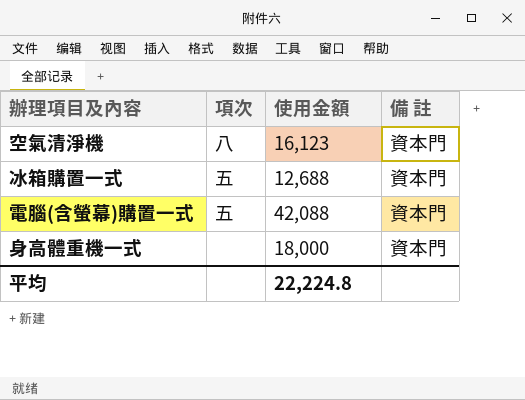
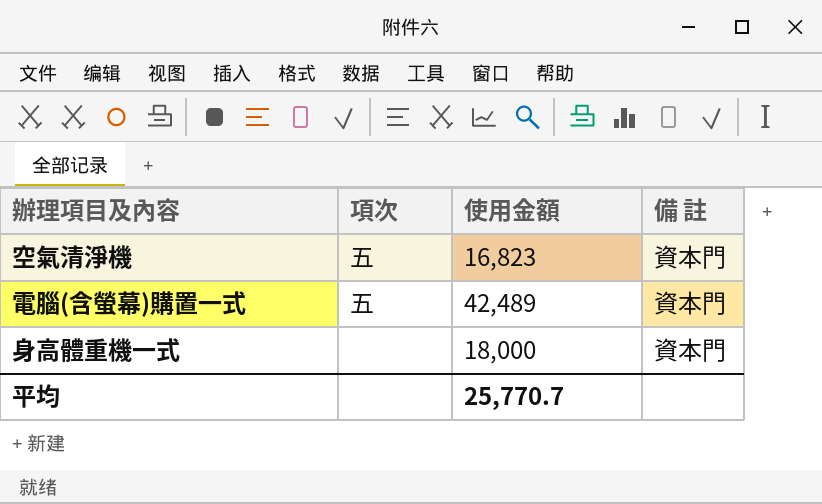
row 冰箱購置一式: 五 | 12,688 | 資本門 -> none
空氣清淨機 | 項次: 八 -> 五
空氣清淨機 | 使用金額: 16,123 -> 16,823
電腦(含螢幕)購置一式 | 使用金額: 42,088 -> 42,489
平均 | 使用金額: 22,224.8 -> 25,770.7

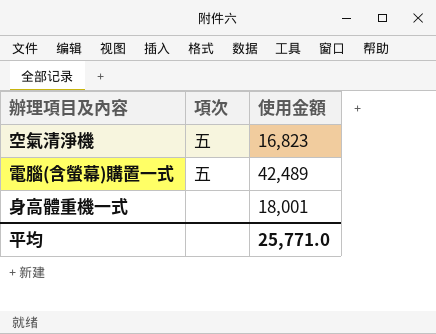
column 備 註 | position: 4 -> none
身高體重機一式 | 使用金額: 18,000 -> 18,001
平均 | 使用金額: 25,770.7 -> 25,771.0

